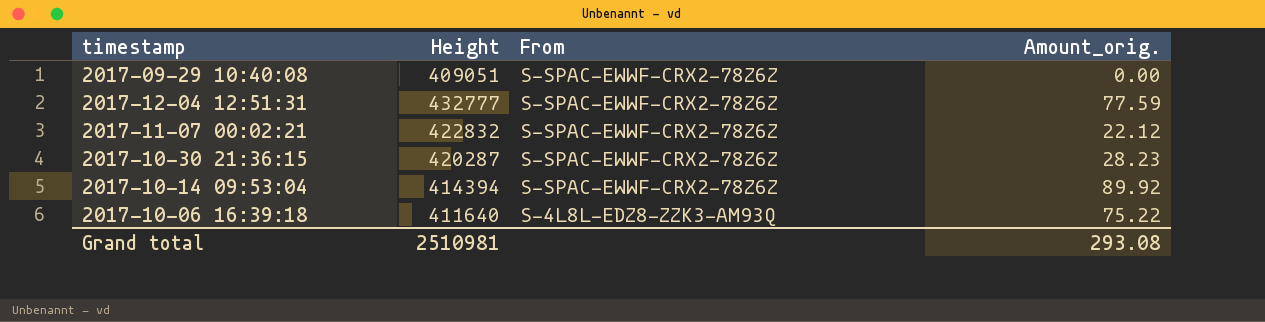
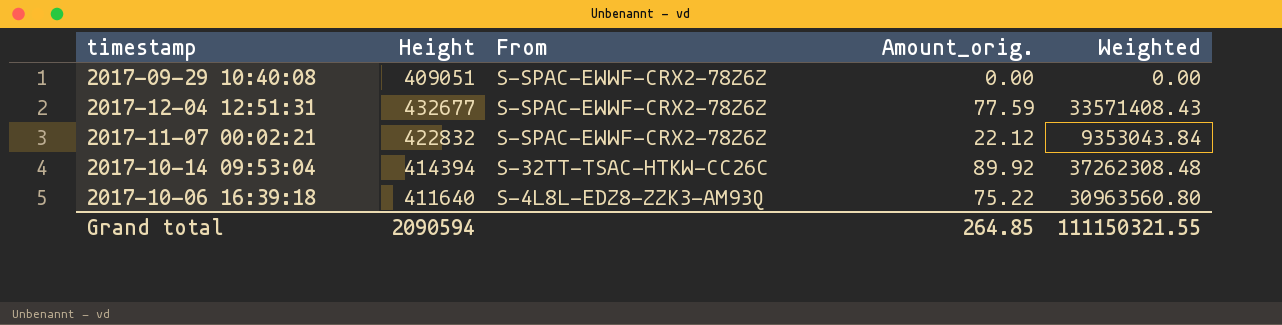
column Weighted | formula: none -> [Height] * [Amount_orig.]
row 2017-10-30 21:36:15: 420287 | S-SPAC-EWWF-CRX2-78Z6Z | 28.23 -> none
2017-12-04 12:51:31 | Height: 432777 -> 432677
2017-10-14 09:53:04 | From: S-SPAC-EWWF-CRX2-78Z6Z -> S-32TT-TSAC-HTKW-CC26C
Grand total | Height: 2510981 -> 2090594
Grand total | Amount_orig.: 293.08 -> 264.85

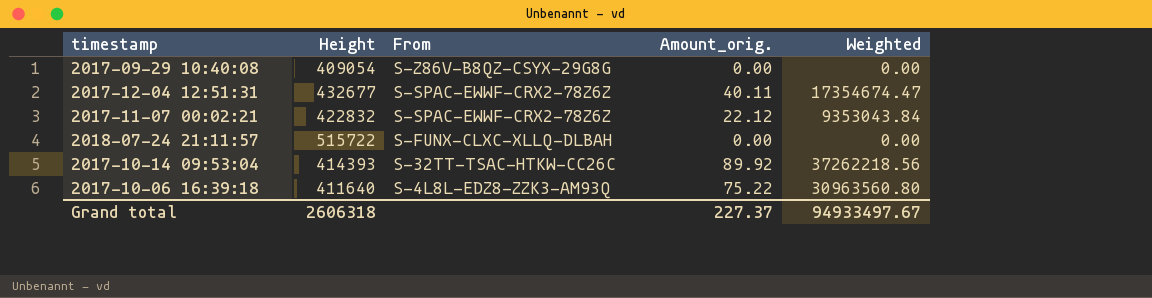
2017-09-29 10:40:08 | Height: 409051 -> 409054
2017-09-29 10:40:08 | From: S-SPAC-EWWF-CRX2-78Z6Z -> S-Z86V-B8QZ-CSYX-29G8G
2017-12-04 12:51:31 | Amount_orig.: 77.59 -> 40.11
2017-12-04 12:51:31 | Weighted: 33571408.43 -> 17354674.47
row 2018-07-24 21:11:57: none -> 515722 | S-FUNX-CLXC-XLLQ-DLBAH | 0.00 | 0.00
2017-10-14 09:53:04 | Height: 414394 -> 414393
2017-10-14 09:53:04 | Weighted: 37262308.48 -> 37262218.56
Grand total | Height: 2090594 -> 2606318
Grand total | Amount_orig.: 264.85 -> 227.37
Grand total | Weighted: 111150321.55 -> 94933497.67

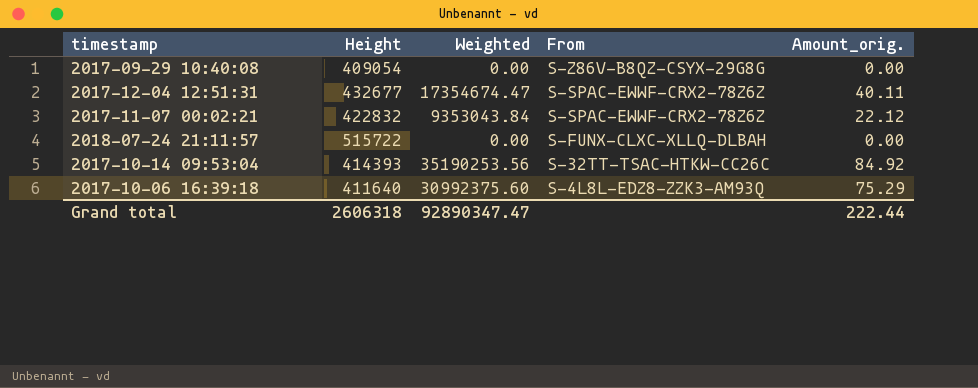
column Weighted | position: 5 -> 3
2017-10-14 09:53:04 | Weighted: 37262218.56 -> 35190253.56
2017-10-14 09:53:04 | Amount_orig.: 89.92 -> 84.92
2017-10-06 16:39:18 | Weighted: 30963560.80 -> 30992375.60
2017-10-06 16:39:18 | Amount_orig.: 75.22 -> 75.29
Grand total | Weighted: 94933497.67 -> 92890347.47
Grand total | Amount_orig.: 227.37 -> 222.44

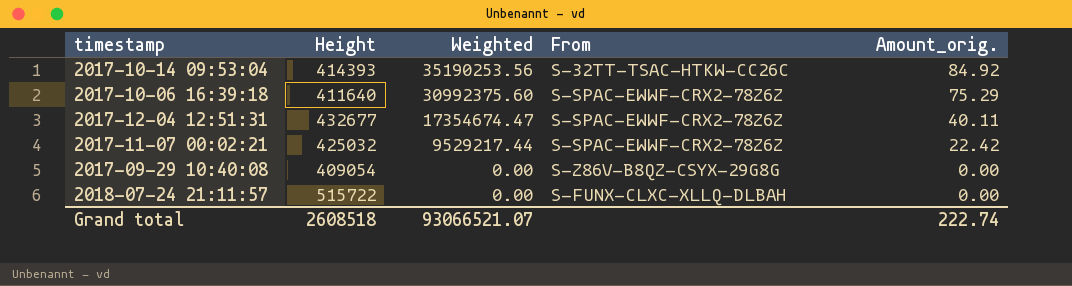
row order: From descending -> Weighted descending
2017-10-06 16:39:18 | From: S-4L8L-EDZ8-ZZK3-AM93Q -> S-SPAC-EWWF-CRX2-78Z6Z
2017-11-07 00:02:21 | Height: 422832 -> 425032
2017-11-07 00:02:21 | Weighted: 9353043.84 -> 9529217.44
2017-11-07 00:02:21 | Amount_orig.: 22.12 -> 22.42
Grand total | Height: 2606318 -> 2608518
Grand total | Weighted: 92890347.47 -> 93066521.07
Grand total | Amount_orig.: 222.44 -> 222.74

